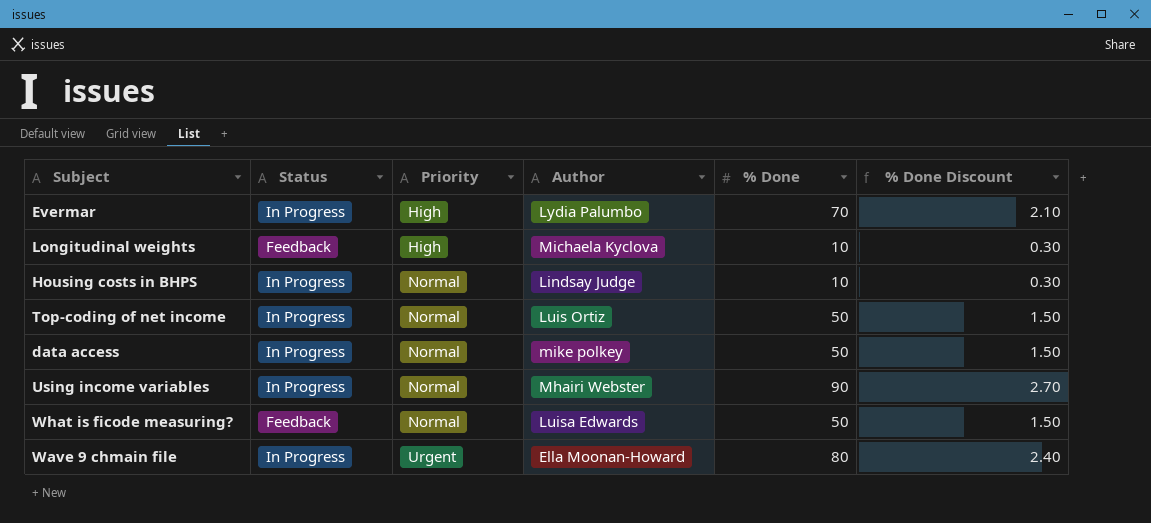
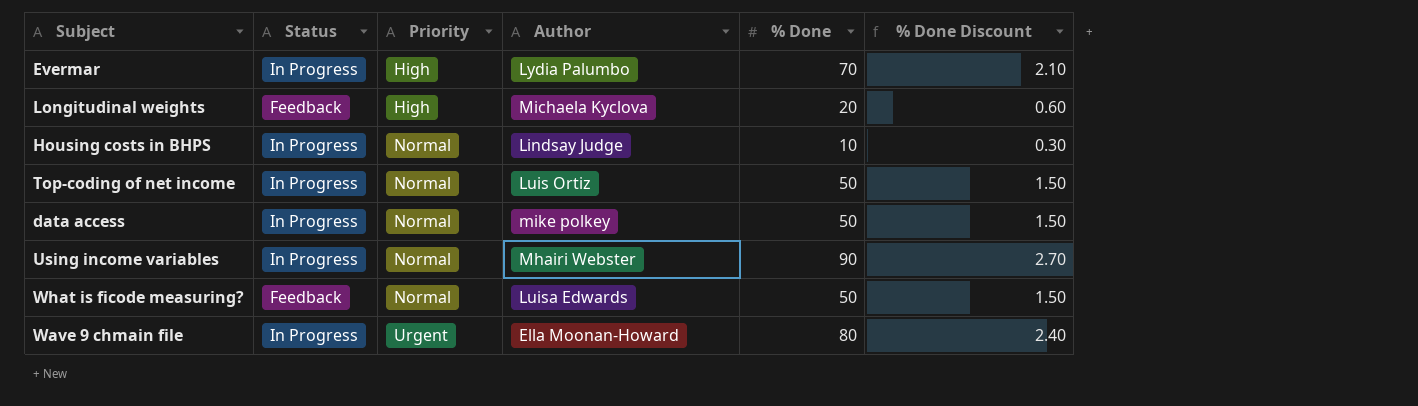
Longitudinal weights | % Done: 10 -> 20
Longitudinal weights | % Done Discount: 0.30 -> 0.60

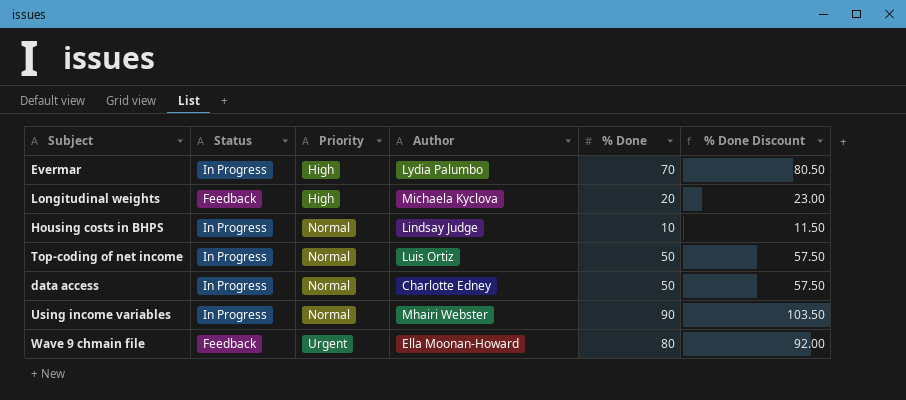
column % Done Discount | formula: [% Done] * 0.03 -> [% Done] * 1.15
row What is ficode measuring?: Feedback | Normal | Luisa Edwards | 50 | 1.50 -> none
data access | Author: mike polkey -> Charlotte Edney
Wave 9 chmain file | Status: In Progress -> Feedback

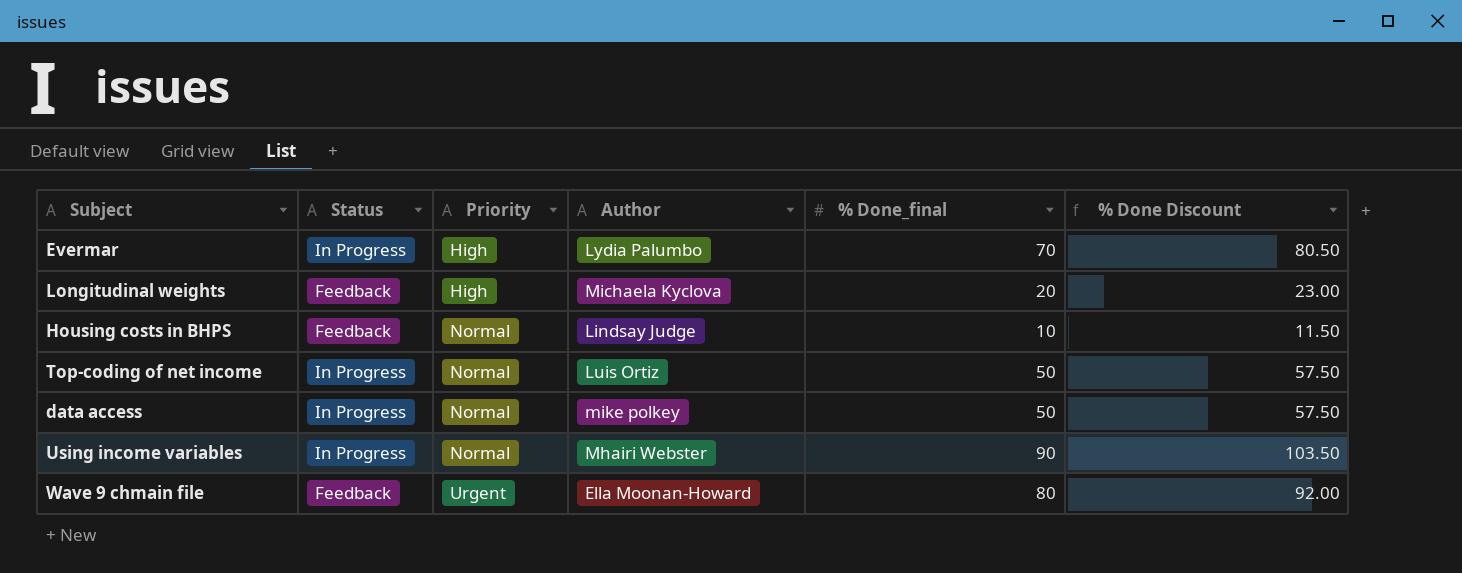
column name: % Done -> % Done_final
Housing costs in BHPS | Status: In Progress -> Feedback
data access | Author: Charlotte Edney -> mike polkey

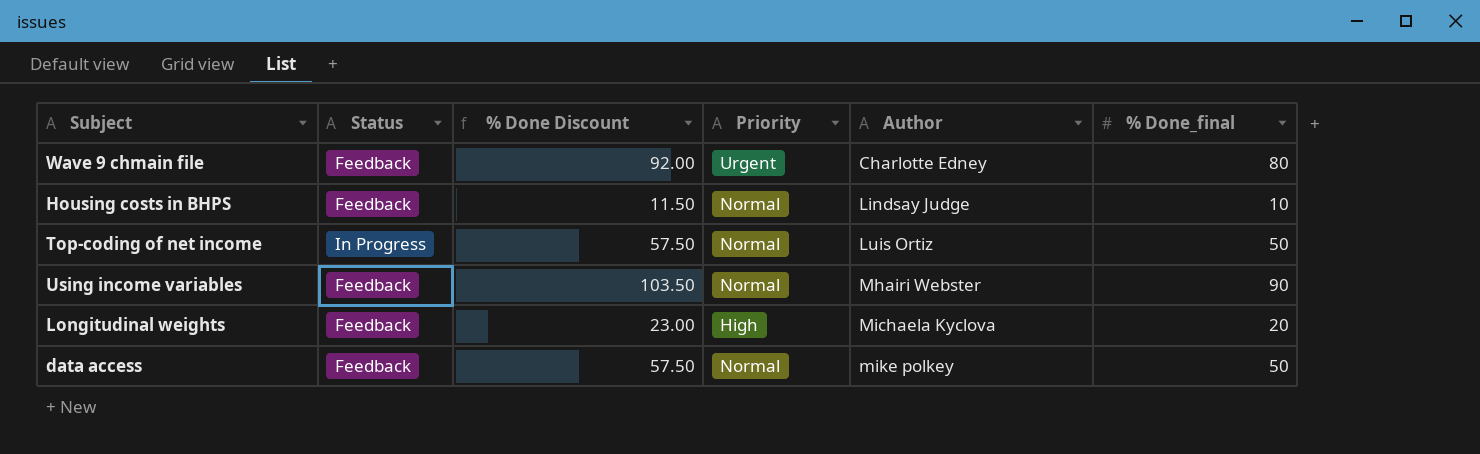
row order: Priority ascending -> Author ascending
column % Done Discount | position: 6 -> 3
row Evermar: In Progress | High | Lydia Palumbo | 70 | 80.50 -> none
Wave 9 chmain file | Author: Ella Moonan-Howard -> Charlotte Edney
Using income variables | Status: In Progress -> Feedback
data access | Status: In Progress -> Feedback

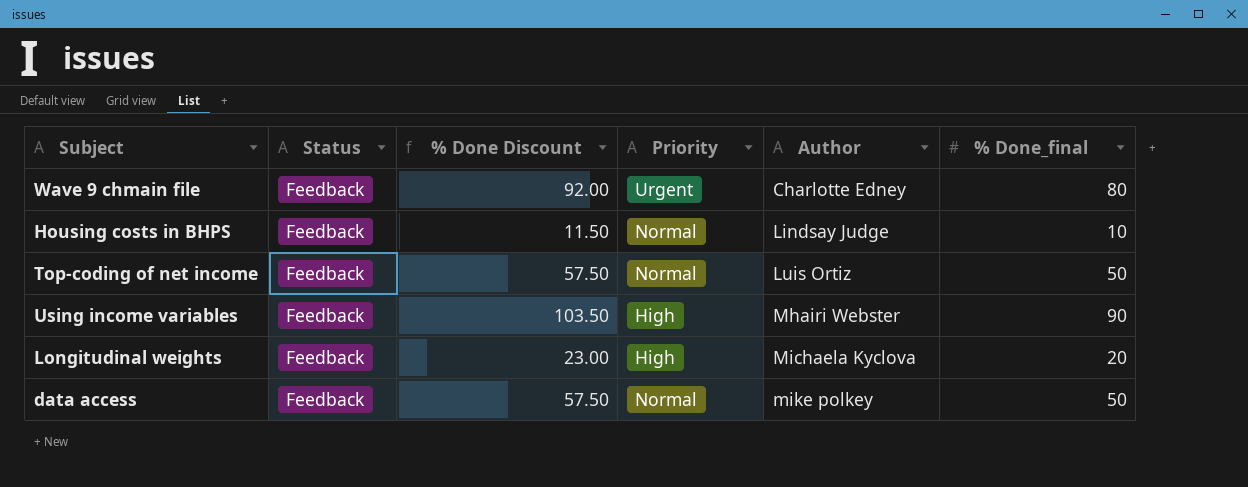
Top-coding of net income | Status: In Progress -> Feedback
Using income variables | Priority: Normal -> High

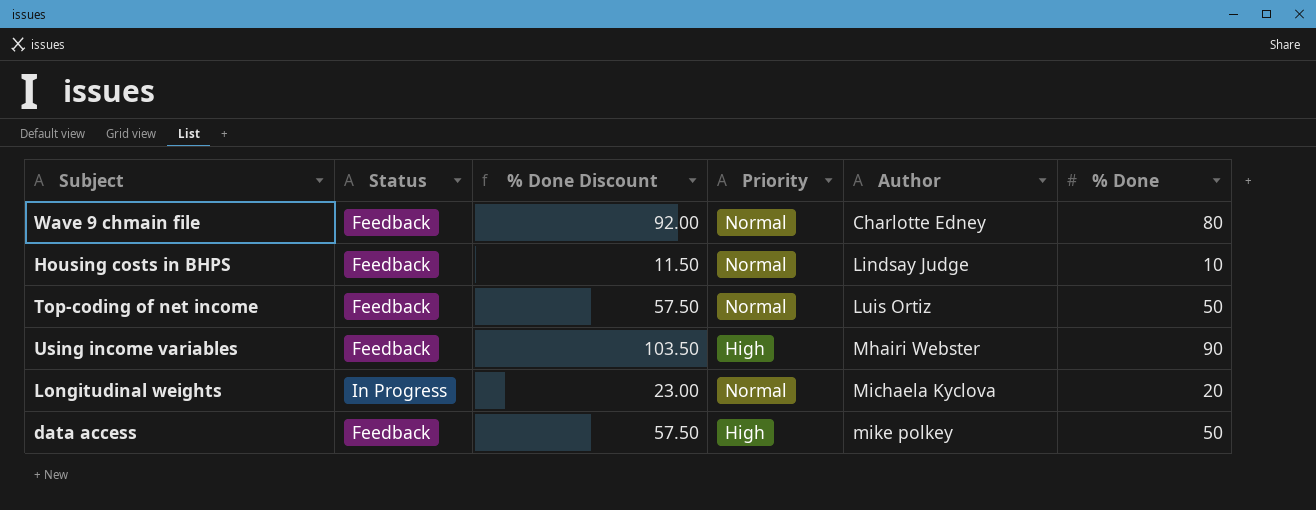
column name: % Done_final -> % Done
Wave 9 chmain file | Priority: Urgent -> Normal
Longitudinal weights | Status: Feedback -> In Progress
Longitudinal weights | Priority: High -> Normal
data access | Priority: Normal -> High

